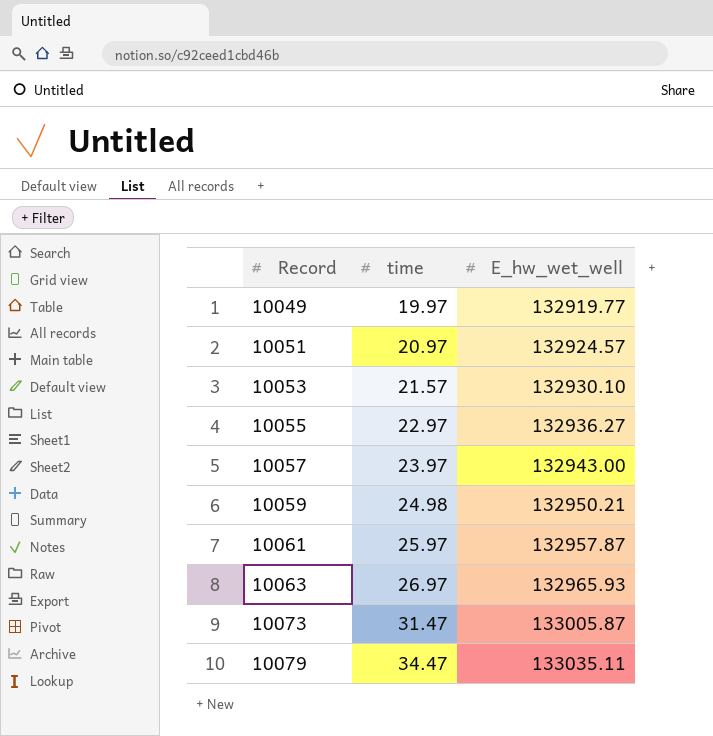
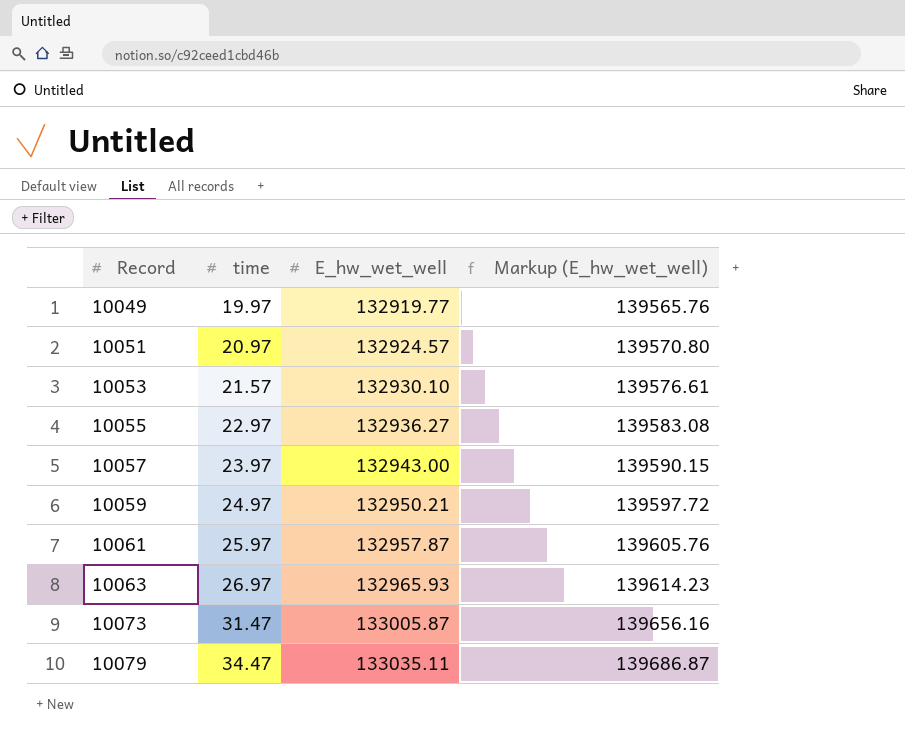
column Markup (E_hw_wet_well) | formula: none -> [E_hw_wet_well] * 1.05
10059 | time: 24.98 -> 24.97

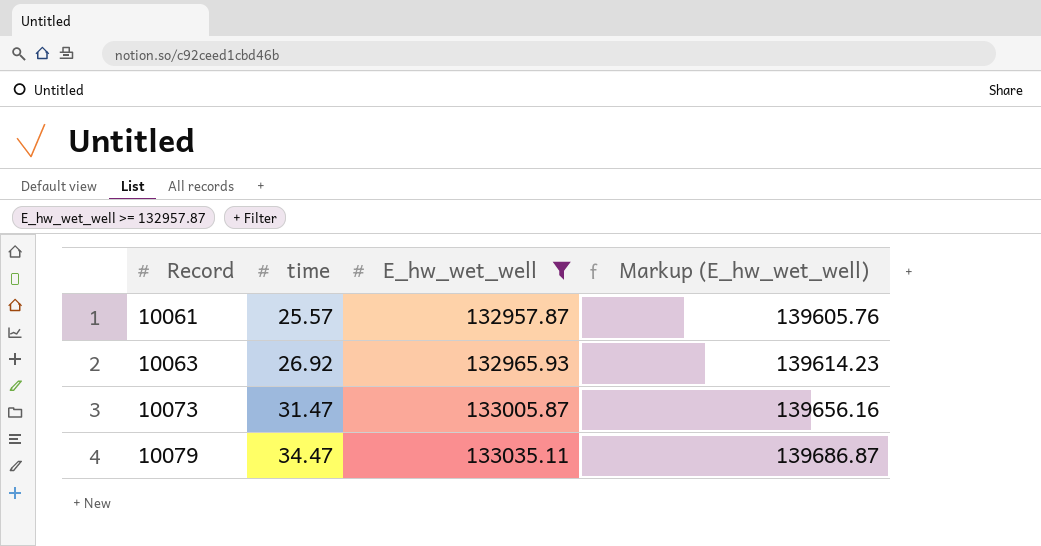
filter: none -> E_hw_wet_well >= 132957.87
10061 | time: 25.97 -> 25.57
10063 | time: 26.97 -> 26.92

